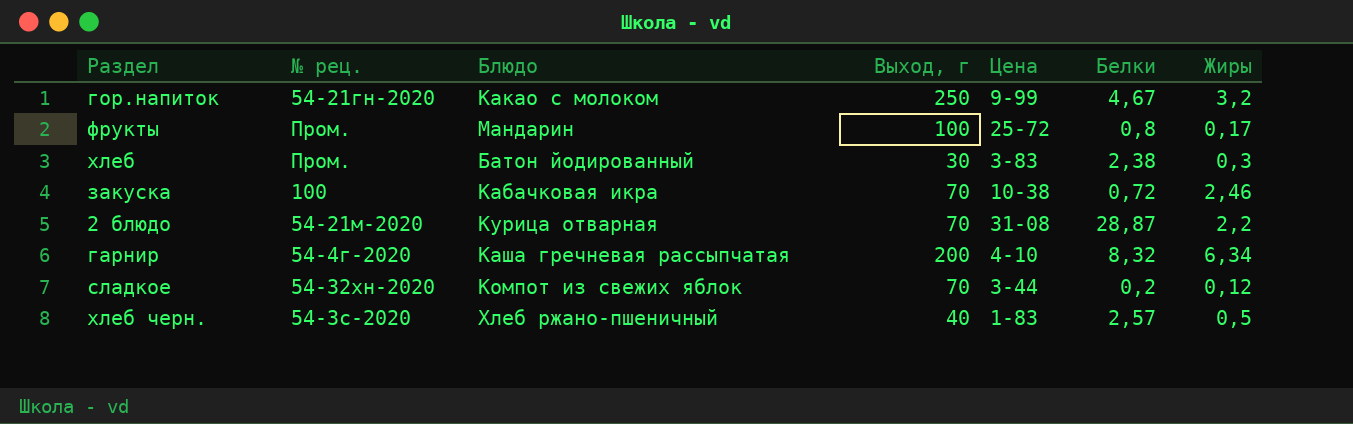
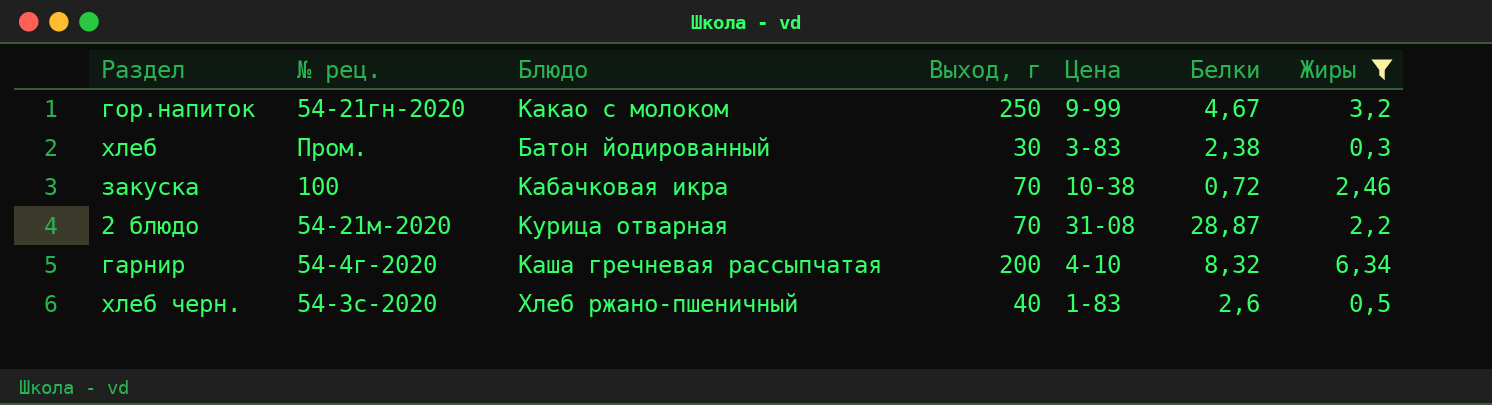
filter: none -> Жиры >= 0,3
хлеб черн. | Белки: 2,57 -> 2,6

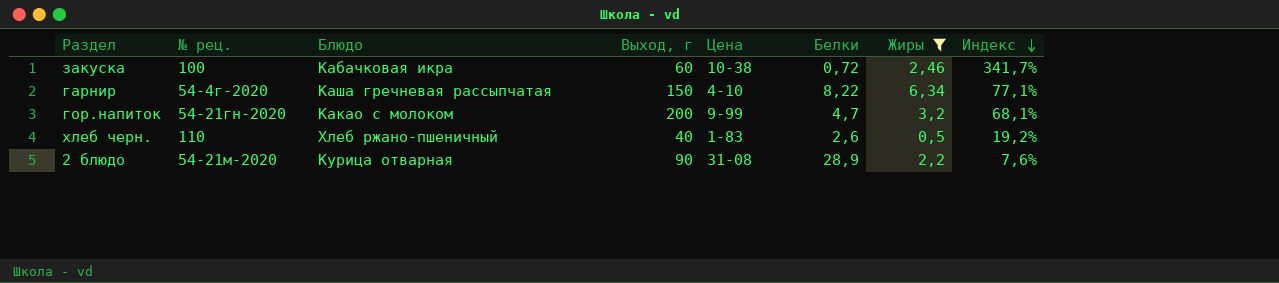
row order: none -> Индекс descending
column Индекс | formula: none -> [Жиры] / [Белки]
row хлеб: Пром. | Батон йодированный | 30 | 3-83 | 2,38 | 0,3 -> none
закуска | Выход, г: 70 -> 60
гарнир | Выход, г: 200 -> 150
гарнир | Белки: 8,32 -> 8,22
гор.напиток | Выход, г: 250 -> 200
гор.напиток | Белки: 4,67 -> 4,7
хлеб черн. | № рец.: 54-3с-2020 -> 110
2 блюдо | Выход, г: 70 -> 90
2 блюдо | Белки: 28,87 -> 28,9

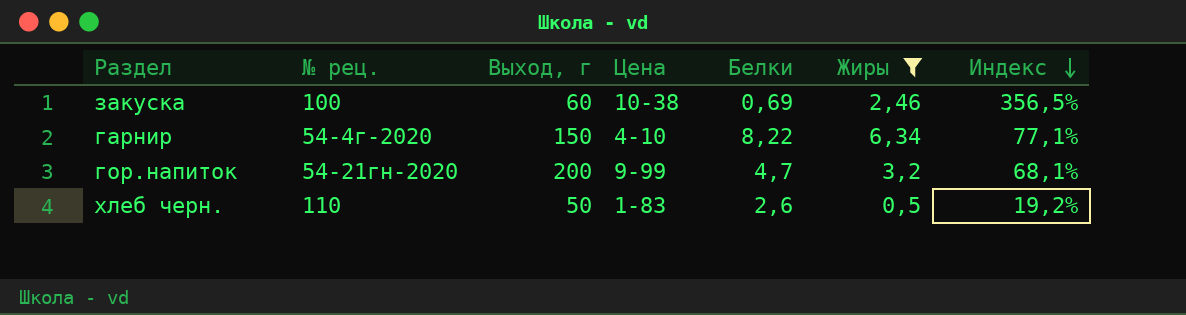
column Блюдо | position: 3 -> none
row 2 блюдо: 54-21м-2020 | Курица отварная | 90 | 31-08 | 28,9 | 2,2 | 7,6% -> none
закуска | Белки: 0,72 -> 0,69
закуска | Индекс: 341,7% -> 356,5%
хлеб черн. | Выход, г: 40 -> 50

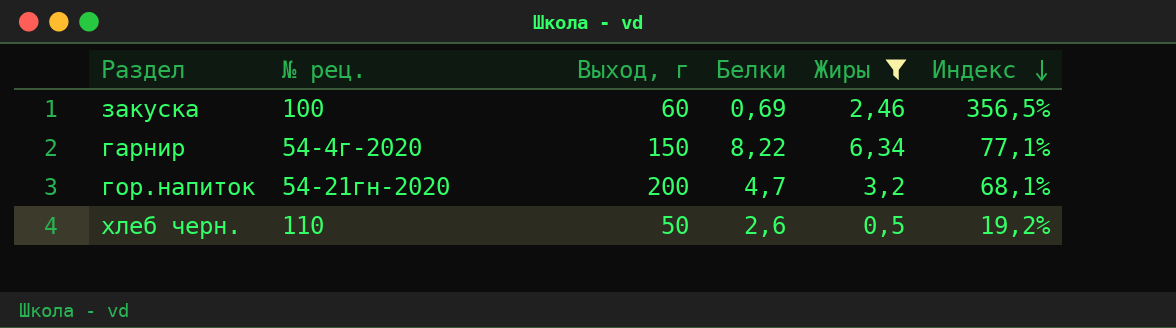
column Цена | position: 4 -> none

